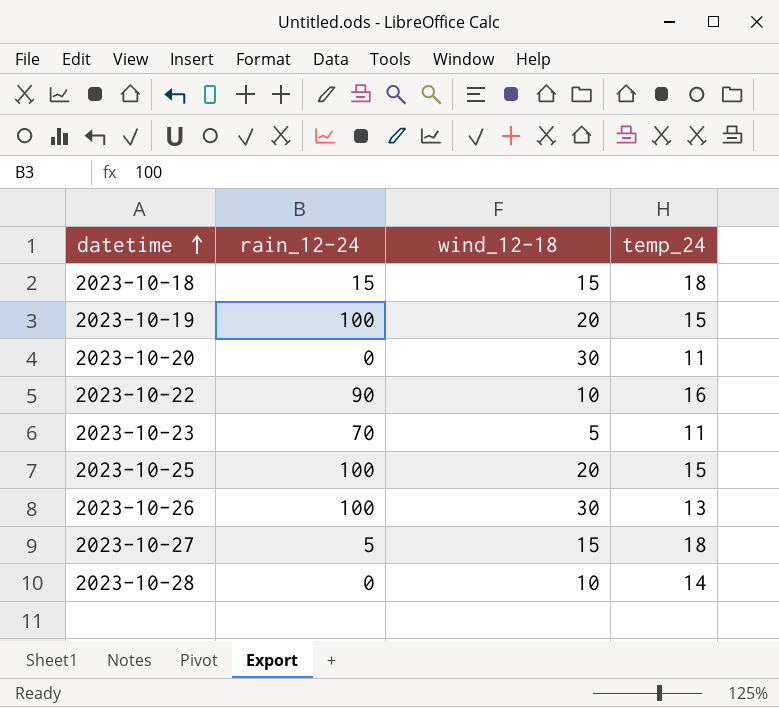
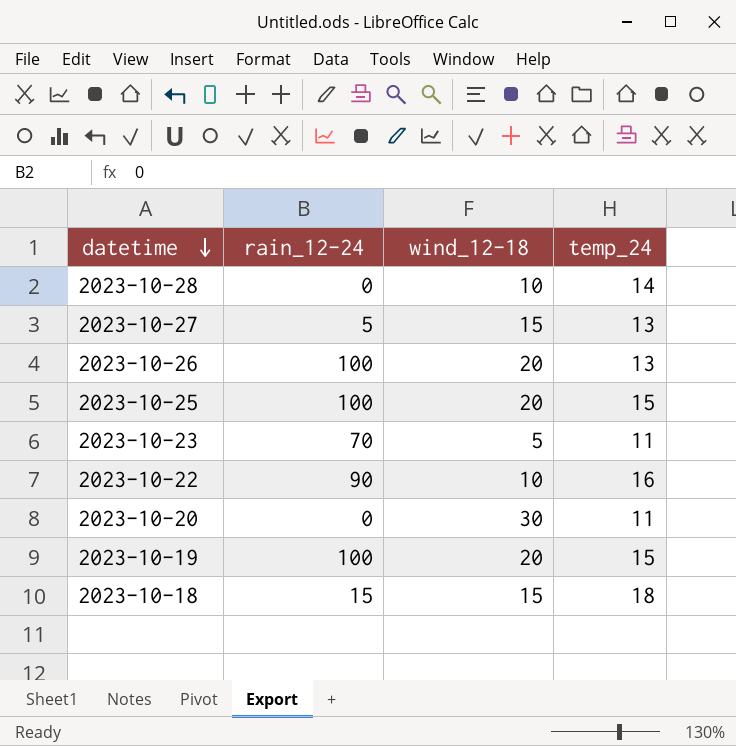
row order: datetime ascending -> datetime descending
2023-10-27 | temp_24: 18 -> 13
2023-10-26 | wind_12-18: 30 -> 20

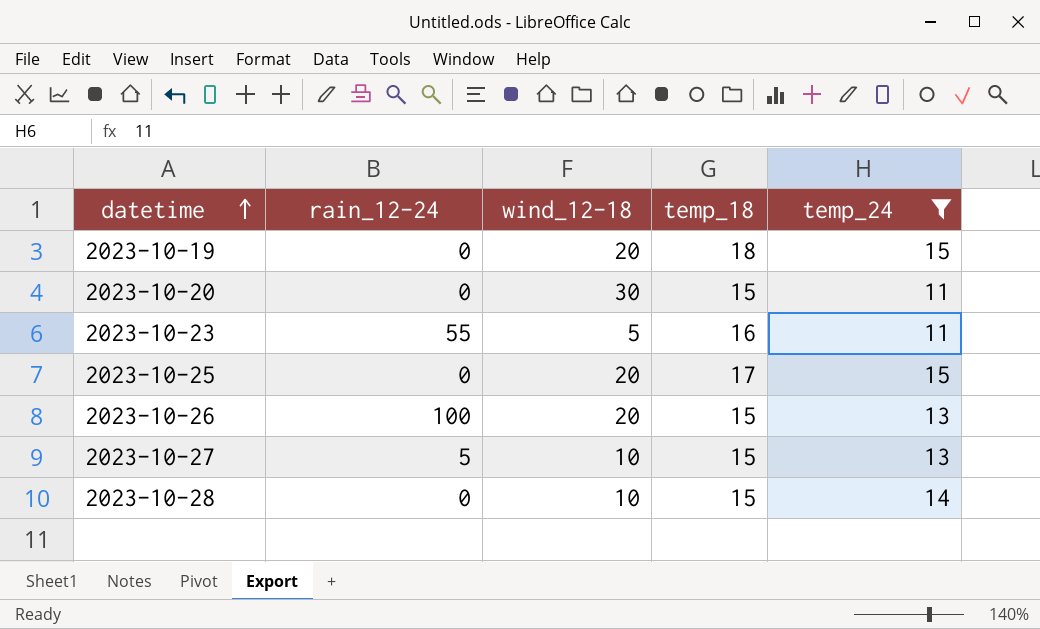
filter: none -> temp_24 <= 15
row order: datetime descending -> datetime ascending
column temp_18 | position: none -> 4
2023-10-19 | rain_12-24: 100 -> 0
2023-10-23 | rain_12-24: 70 -> 55
2023-10-25 | rain_12-24: 100 -> 0
2023-10-27 | wind_12-18: 15 -> 10

